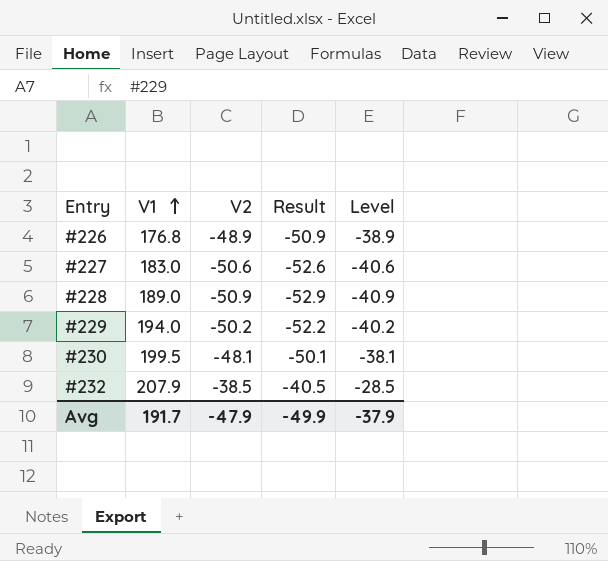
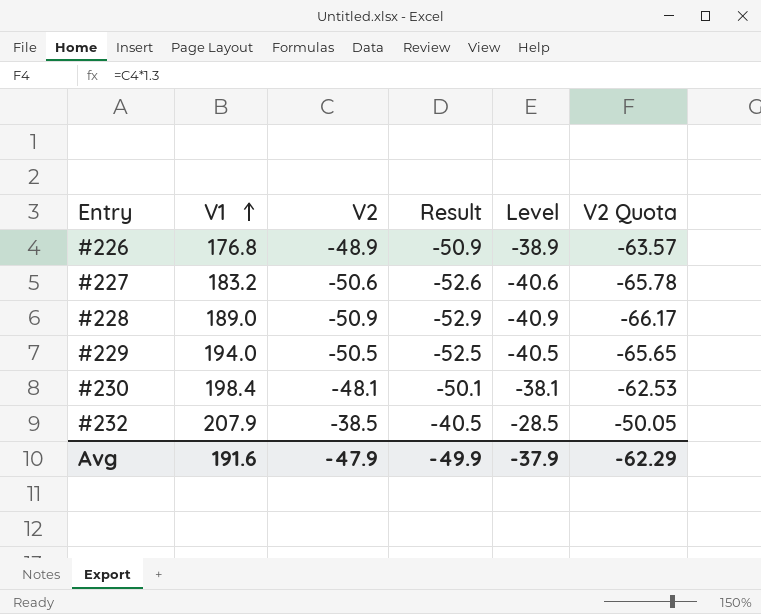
column V2 Quota | formula: none -> [V2] * 1.3
#227 | V1: 183.0 -> 183.2
#229 | V2: -50.2 -> -50.5
#229 | Result: -52.2 -> -52.5
#229 | Level: -40.2 -> -40.5
#230 | V1: 199.5 -> 198.4
Avg | V1: 191.7 -> 191.6

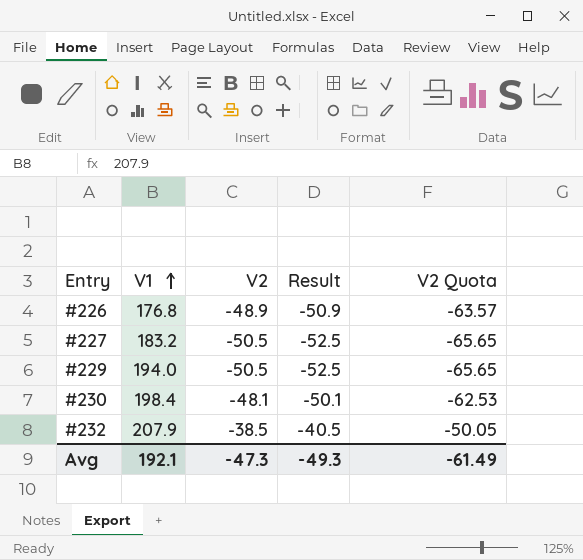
column Level | formula: [V2] + 10 -> none
row #228: 189.0 | -50.9 | -52.9 | -40.9 | -66.17 -> none
#227 | V2: -50.6 -> -50.5
#227 | Result: -52.6 -> -52.5
#227 | V2 Quota: -65.78 -> -65.65
Avg | V1: 191.6 -> 192.1
Avg | V2: -47.9 -> -47.3
Avg | Result: -49.9 -> -49.3
Avg | V2 Quota: -62.29 -> -61.49

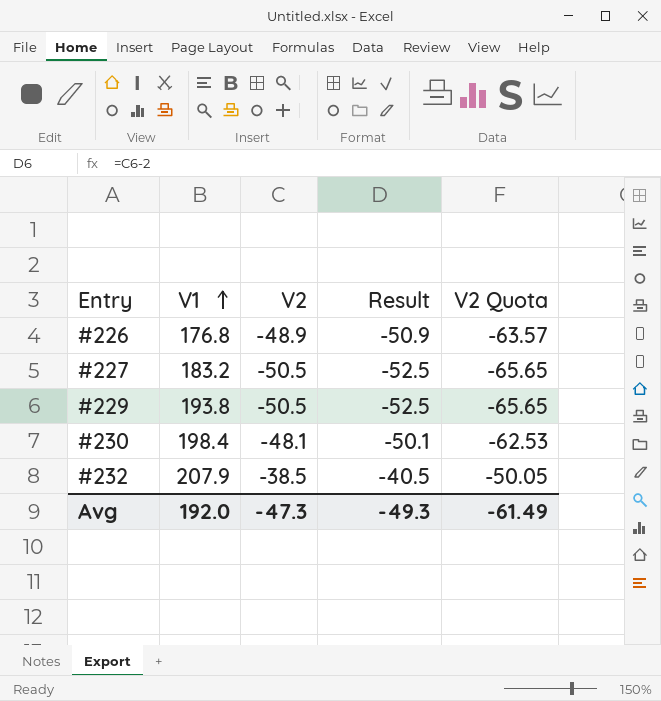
#229 | V1: 194.0 -> 193.8
Avg | V1: 192.1 -> 192.0

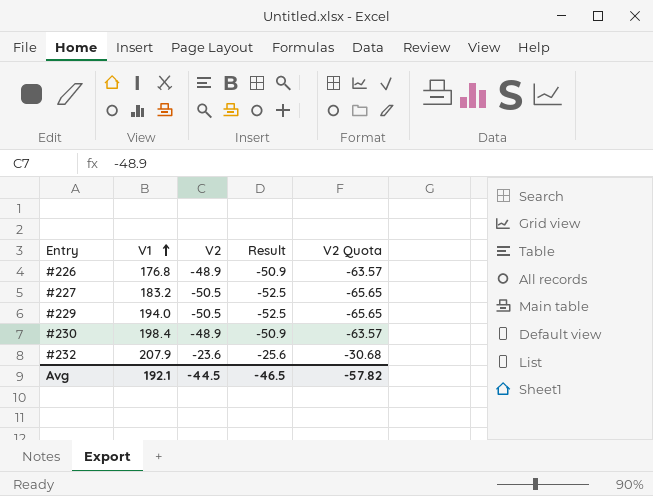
#229 | V1: 193.8 -> 194.0
#230 | V2: -48.1 -> -48.9
#230 | Result: -50.1 -> -50.9
#230 | V2 Quota: -62.53 -> -63.57
#232 | V2: -38.5 -> -23.6
#232 | Result: -40.5 -> -25.6
#232 | V2 Quota: -50.05 -> -30.68
Avg | V1: 192.0 -> 192.1
Avg | V2: -47.3 -> -44.5
Avg | Result: -49.3 -> -46.5
Avg | V2 Quota: -61.49 -> -57.82

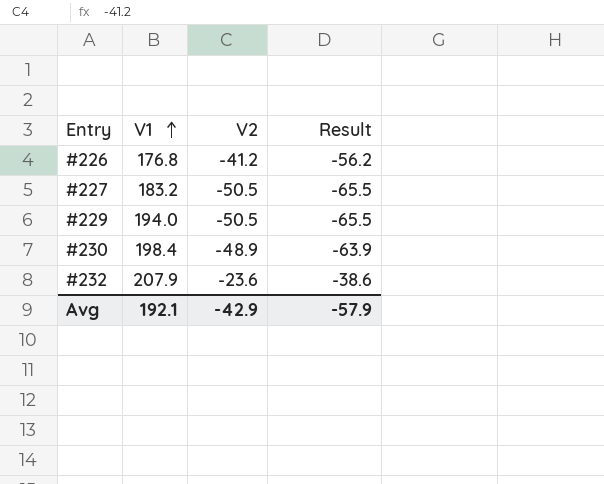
column V2 Quota | formula: [V2] * 1.3 -> none
column Result | formula: [V2] - 2 -> [V2] - 15
#226 | V2: -48.9 -> -41.2
Avg | V2: -44.5 -> -42.9
Avg | Result: -46.5 -> -57.9

